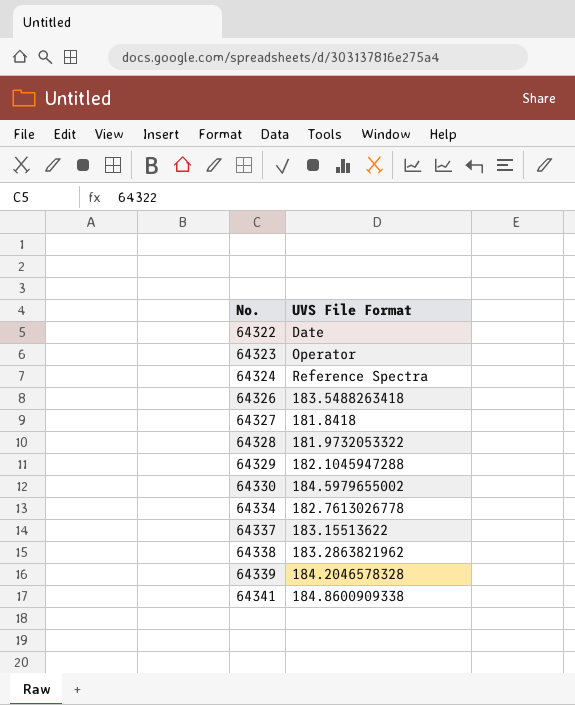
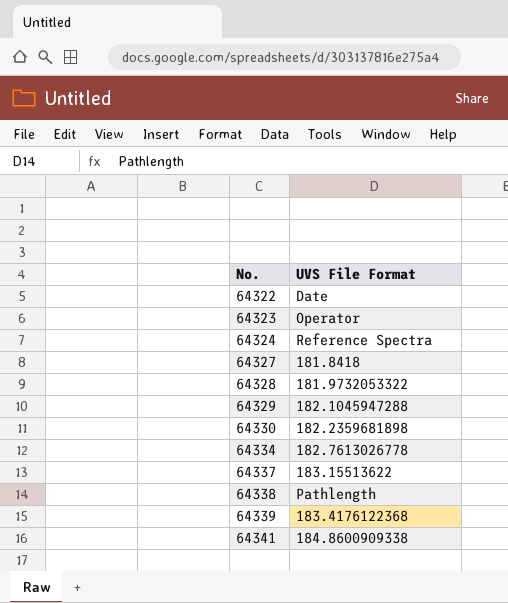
row 64326: 183.5488263418 -> none
64330 | UVS File Format: 184.5979655002 -> 182.2359681898
64338 | UVS File Format: 183.2863821962 -> Pathlength
64339 | UVS File Format: 184.2046578328 -> 183.4176122368

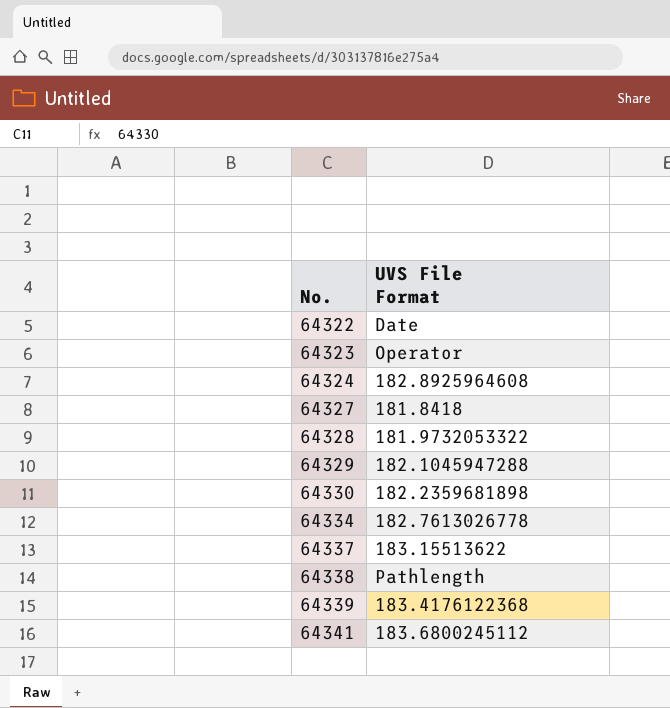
64324 | UVS File Format: Reference Spectra -> 182.8925964608
64341 | UVS File Format: 184.8600909338 -> 183.6800245112

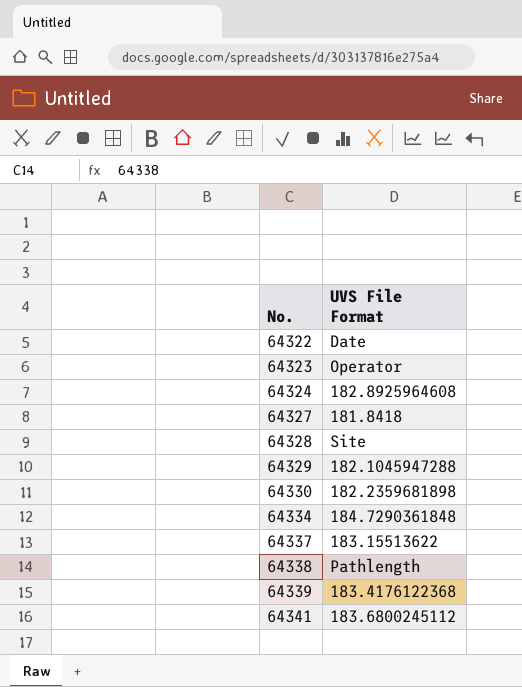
64328 | UVS File Format: 181.9732053322 -> Site
64334 | UVS File Format: 182.7613026778 -> 184.7290361848

